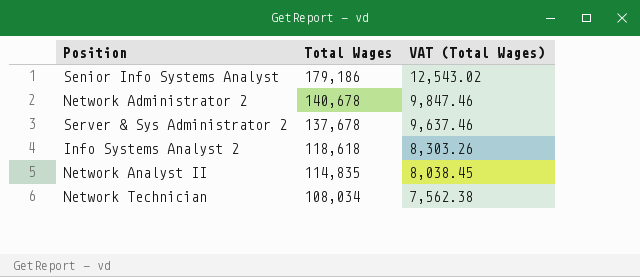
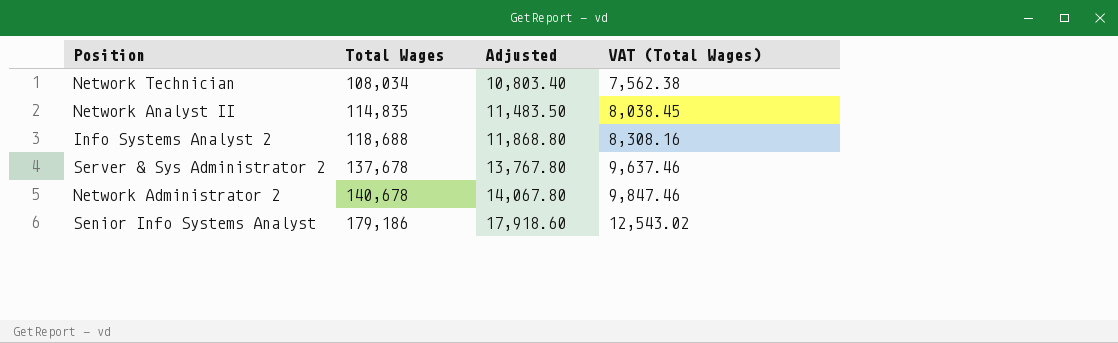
row order: Total Wages descending -> Total Wages ascending
column Adjusted | formula: none -> [Total Wages] * 0.1
Info Systems Analyst 2 | Total Wages: 118,618 -> 118,688
Info Systems Analyst 2 | VAT (Total Wages): 8,303.26 -> 8,308.16

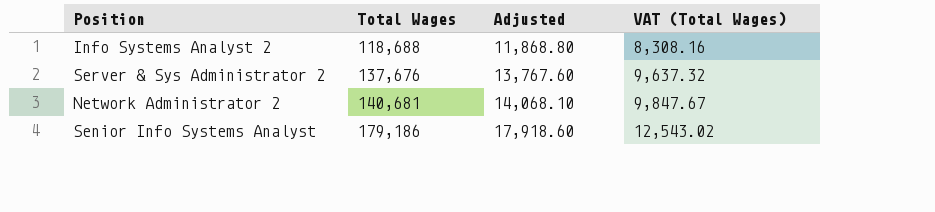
row Network Technician: 108,034 | 10,803.40 | 7,562.38 -> none
row Network Analyst II: 114,835 | 11,483.50 | 8,038.45 -> none
Server & Sys Administrator 2 | Total Wages: 137,678 -> 137,676
Server & Sys Administrator 2 | Adjusted: 13,767.80 -> 13,767.60
Server & Sys Administrator 2 | VAT (Total Wages): 9,637.46 -> 9,637.32
Network Administrator 2 | Total Wages: 140,678 -> 140,681
Network Administrator 2 | Adjusted: 14,067.80 -> 14,068.10
Network Administrator 2 | VAT (Total Wages): 9,847.46 -> 9,847.67

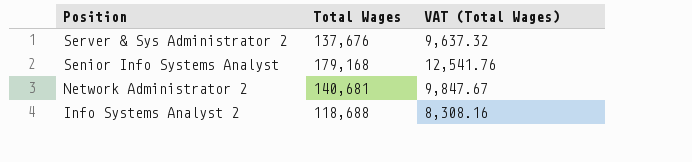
row order: Total Wages ascending -> Position descending
column Adjusted | formula: [Total Wages] * 0.1 -> none
Senior Info Systems Analyst | Total Wages: 179,186 -> 179,168
Senior Info Systems Analyst | VAT (Total Wages): 12,543.02 -> 12,541.76

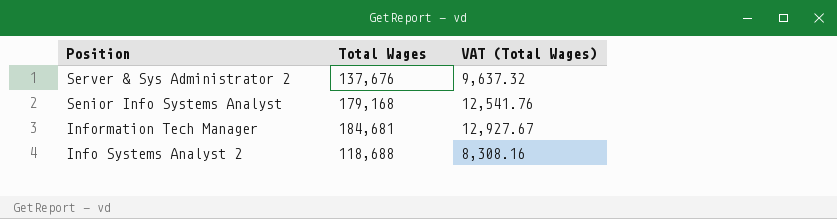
row Network Administrator 2: 140,681 | 9,847.67 -> none
row Information Tech Manager: none -> 184,681 | 12,927.67

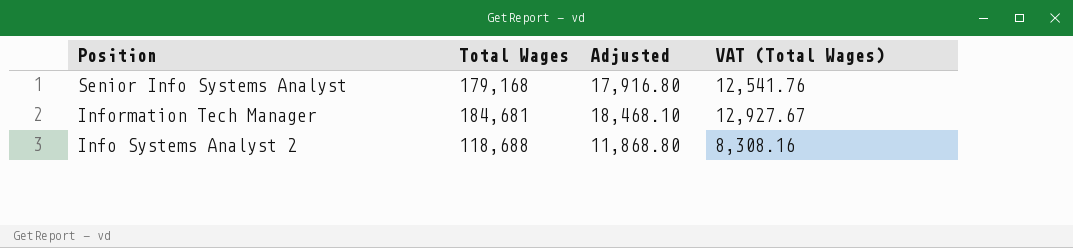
column Adjusted | formula: none -> [Total Wages] * 0.1
row Server & Sys Administrator 2: 137,676 | 9,637.32 -> none

